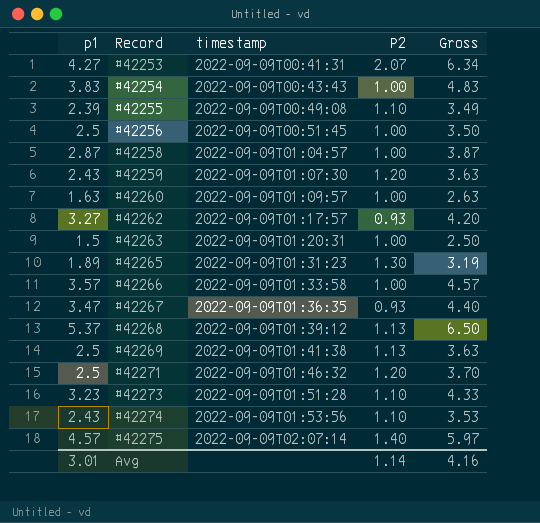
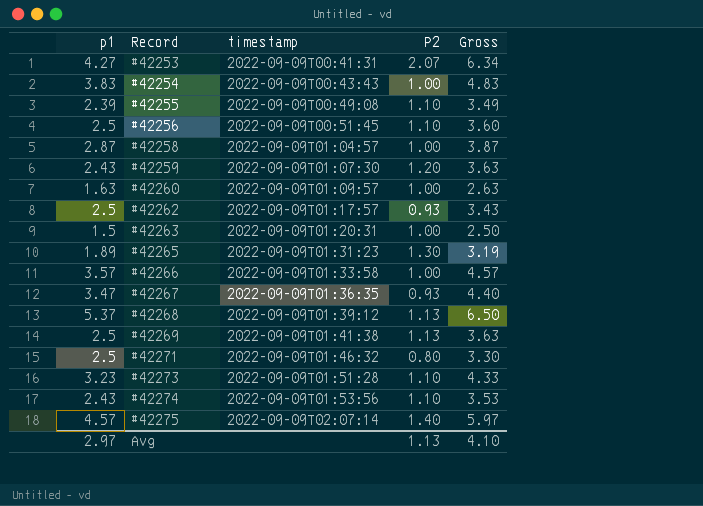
#42256 | P2: 1.00 -> 1.10
#42256 | Gross: 3.50 -> 3.60
#42262 | p1: 3.27 -> 2.5
#42262 | Gross: 4.20 -> 3.43
#42271 | P2: 1.20 -> 0.80
#42271 | Gross: 3.70 -> 3.30
Avg | p1: 3.01 -> 2.97
Avg | P2: 1.14 -> 1.13
Avg | Gross: 4.16 -> 4.10

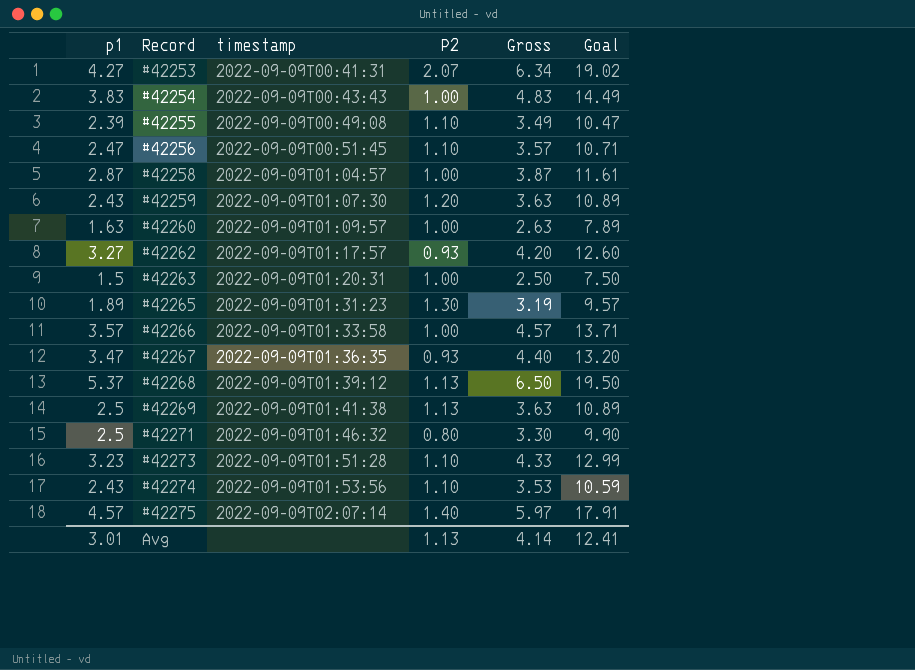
column Goal | formula: none -> [Gross] * 3
#42256 | p1: 2.5 -> 2.47
#42256 | Gross: 3.60 -> 3.57
#42262 | p1: 2.5 -> 3.27
#42262 | Gross: 3.43 -> 4.20
Avg | p1: 2.97 -> 3.01
Avg | Gross: 4.10 -> 4.14

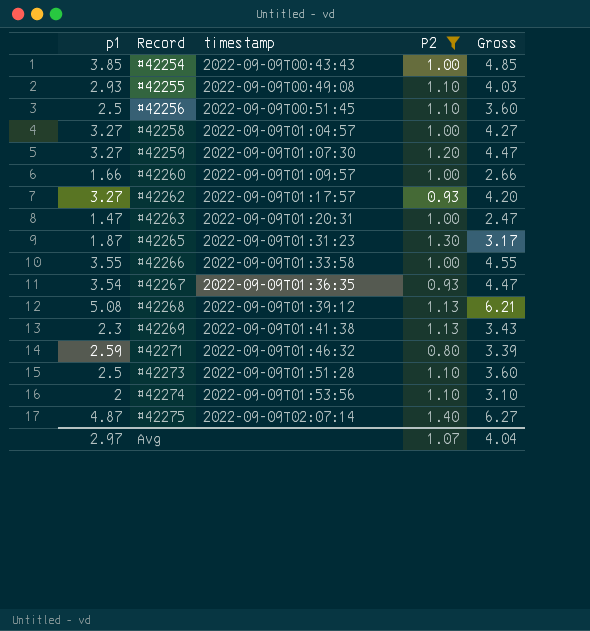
filter: none -> P2 != 2.07
column Goal | formula: [Gross] * 3 -> none
#42254 | p1: 3.83 -> 3.85
#42254 | Gross: 4.83 -> 4.85
#42255 | p1: 2.39 -> 2.93
#42255 | Gross: 3.49 -> 4.03
#42256 | p1: 2.47 -> 2.5
#42256 | Gross: 3.57 -> 3.60
#42258 | p1: 2.87 -> 3.27
#42258 | Gross: 3.87 -> 4.27
#42259 | p1: 2.43 -> 3.27
#42259 | Gross: 3.63 -> 4.47
#42260 | p1: 1.63 -> 1.66
#42260 | Gross: 2.63 -> 2.66
#42263 | p1: 1.5 -> 1.47
#42263 | Gross: 2.50 -> 2.47
#42265 | p1: 1.89 -> 1.87
#42265 | Gross: 3.19 -> 3.17
#42266 | p1: 3.57 -> 3.55
#42266 | Gross: 4.57 -> 4.55
#42267 | p1: 3.47 -> 3.54
#42267 | Gross: 4.40 -> 4.47
#42268 | p1: 5.37 -> 5.08
#42268 | Gross: 6.50 -> 6.21
#42269 | p1: 2.5 -> 2.3
#42269 | Gross: 3.63 -> 3.43
#42271 | p1: 2.5 -> 2.59
#42271 | Gross: 3.30 -> 3.39
#42273 | p1: 3.23 -> 2.5
#42273 | Gross: 4.33 -> 3.60
#42274 | p1: 2.43 -> 2
#42274 | Gross: 3.53 -> 3.10
#42275 | p1: 4.57 -> 4.87
#42275 | Gross: 5.97 -> 6.27
Avg | p1: 3.01 -> 2.97
Avg | P2: 1.13 -> 1.07
Avg | Gross: 4.14 -> 4.04

